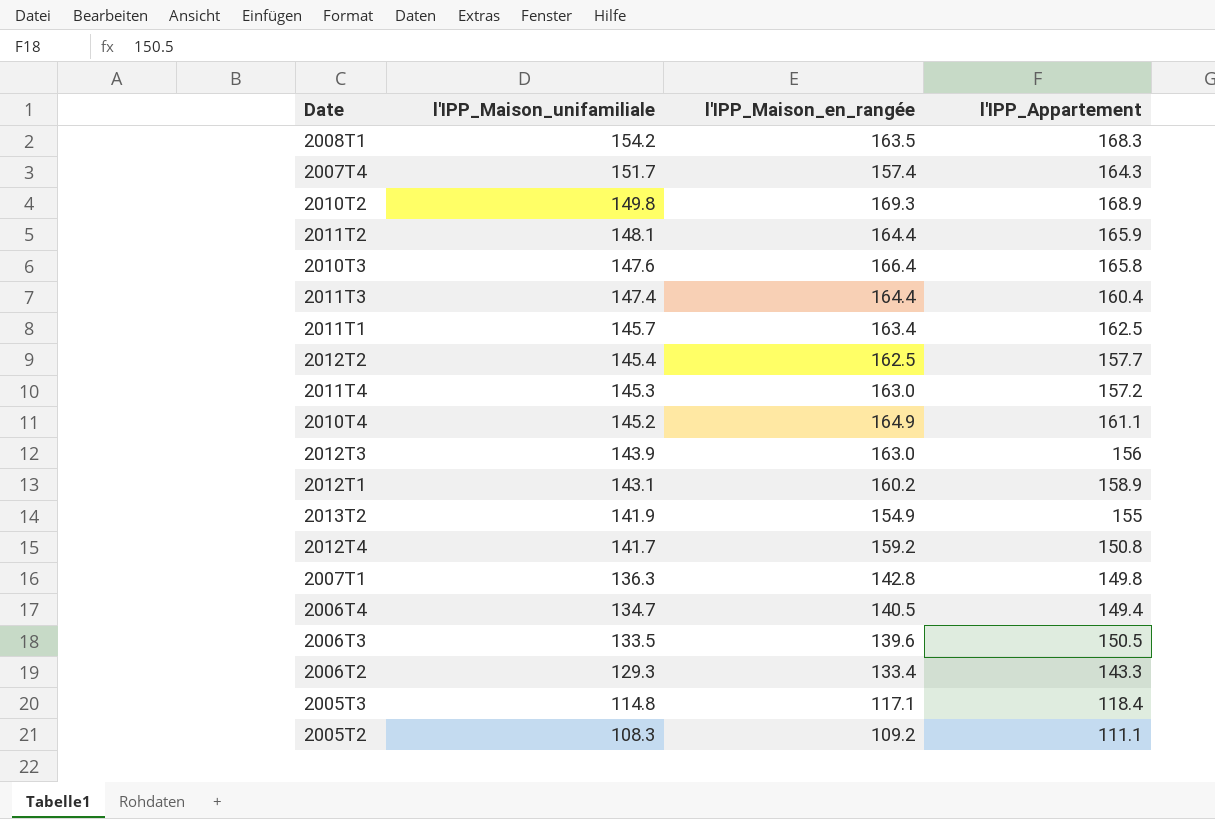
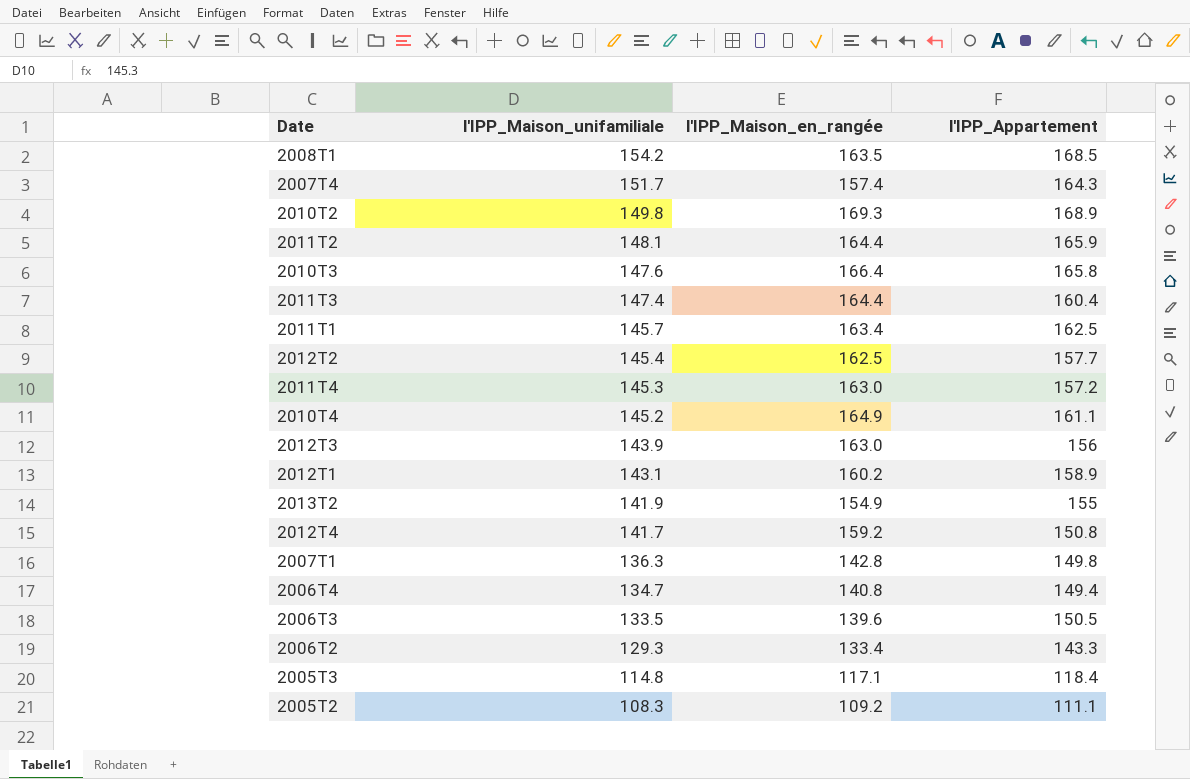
2008T1 | l'IPP_Appartement: 168.3 -> 168.5
2006T4 | l'IPP_Maison_en_rangée: 140.5 -> 140.8

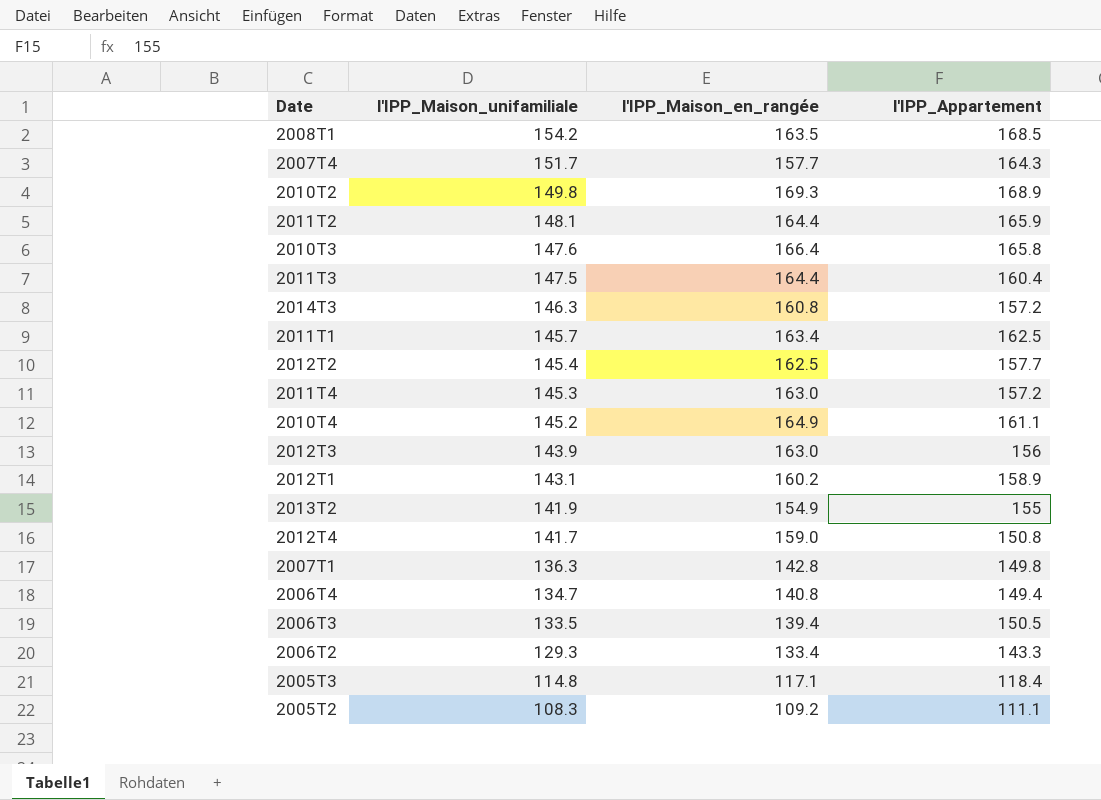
2007T4 | l'IPP_Maison_en_rangée: 157.4 -> 157.7
2011T3 | l'IPP_Maison_unifamiliale: 147.4 -> 147.5
row 2014T3: none -> 146.3 | 160.8 | 157.2
2012T4 | l'IPP_Maison_en_rangée: 159.2 -> 159.0
2006T3 | l'IPP_Maison_en_rangée: 139.6 -> 139.4

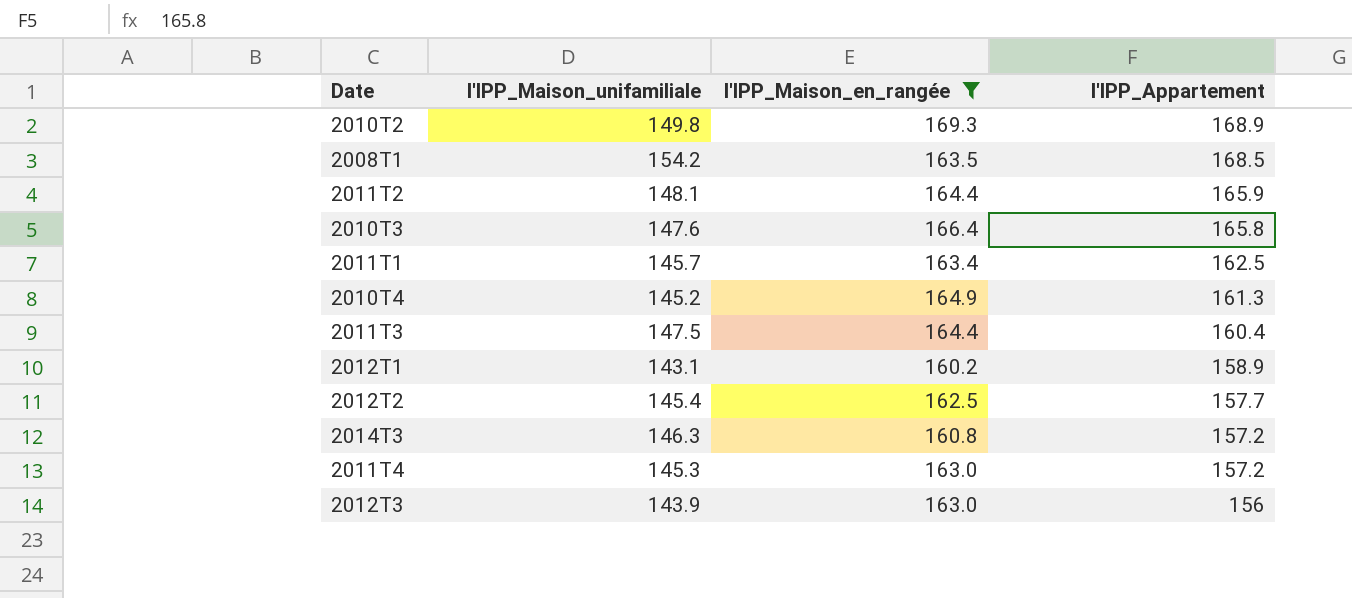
filter: none -> l'IPP_Maison_en_rangée >= 160.2
row order: l'IPP_Maison_unifamiliale descending -> l'IPP_Appartement descending
2010T4 | l'IPP_Appartement: 161.1 -> 161.3

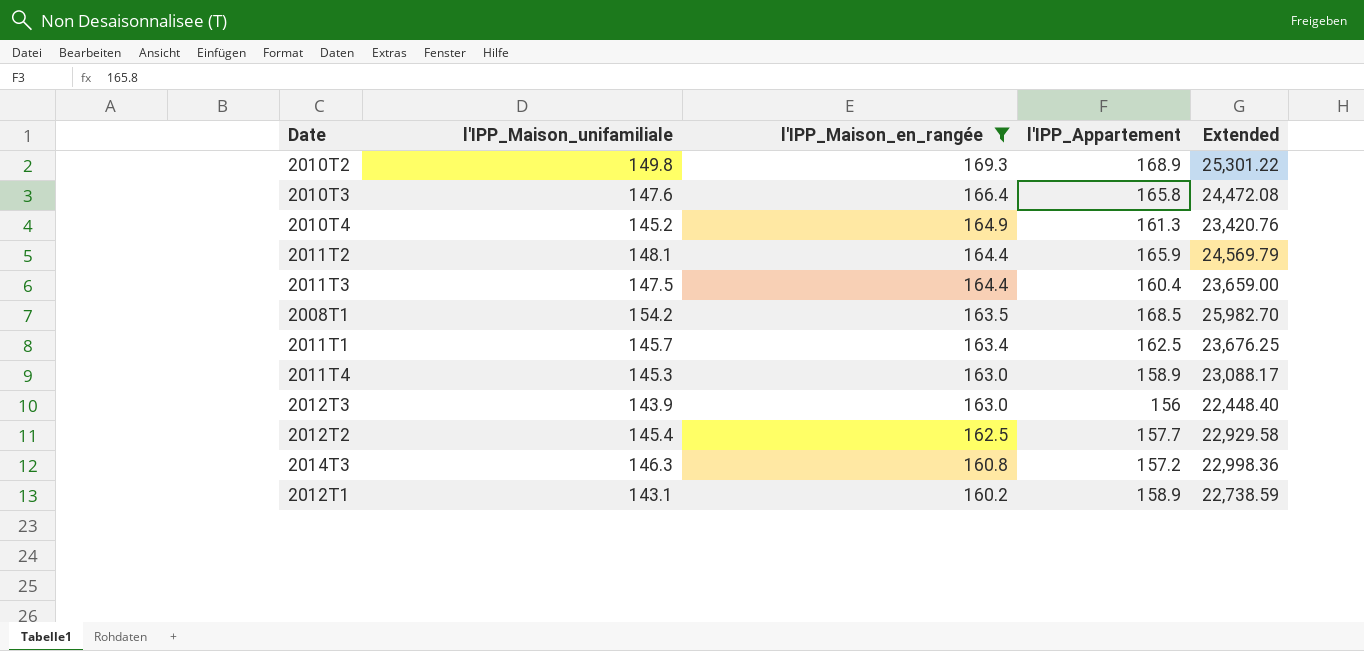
row order: l'IPP_Appartement descending -> l'IPP_Maison_en_rangée descending
column Extended | formula: none -> [l'IPP_Maison_unifamiliale] * [l'IPP_Appartement]
2011T4 | l'IPP_Appartement: 157.2 -> 158.9

